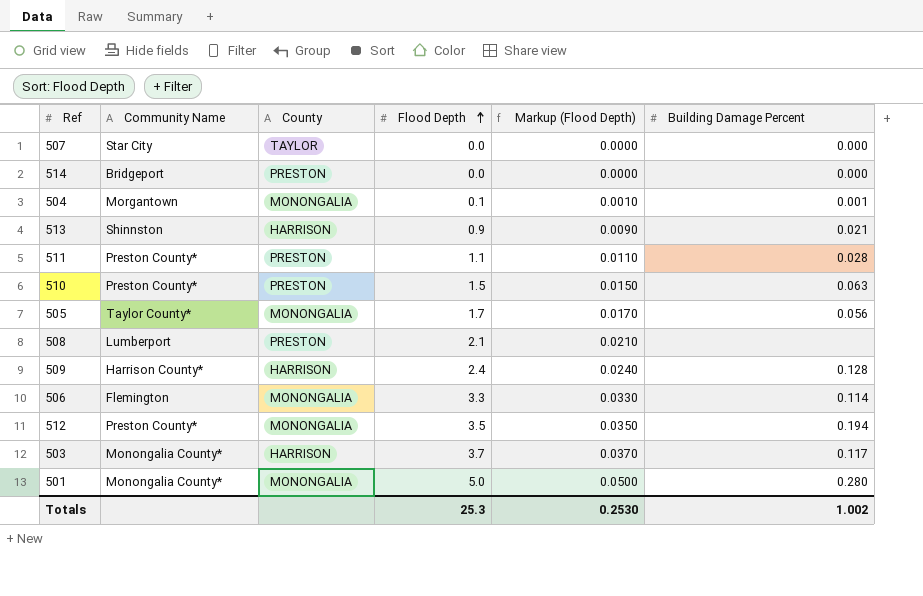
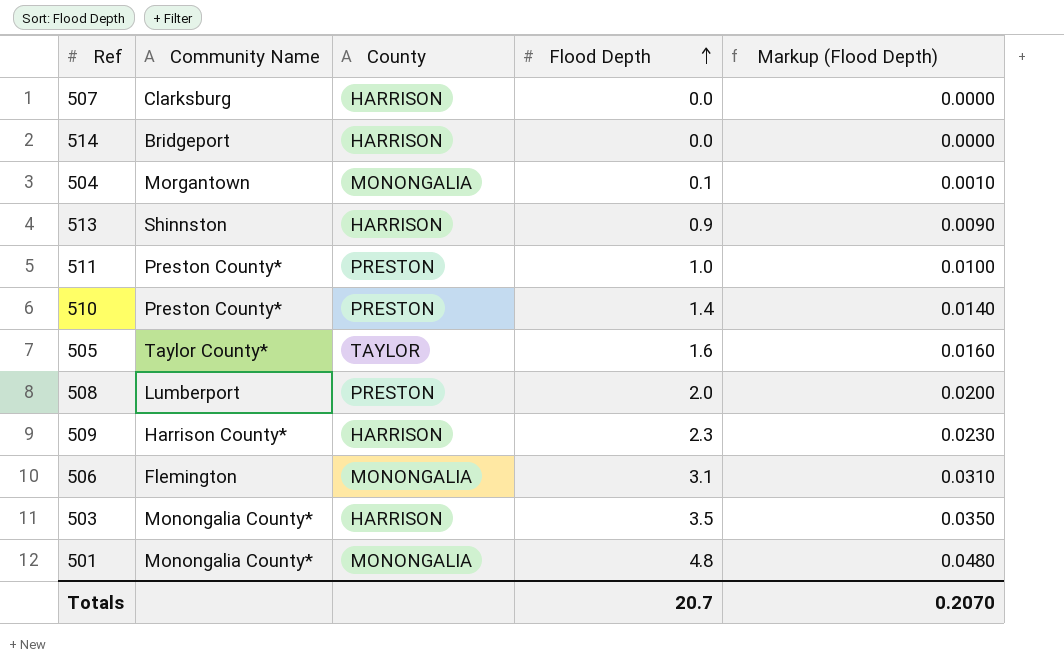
column Building Damage Percent | position: 6 -> none
row 512: Preston County* | MONONGALIA | 3.5 | 0.0350 | 0.194 -> none
507 | Community Name: Star City -> Clarksburg
507 | County: TAYLOR -> HARRISON
514 | County: PRESTON -> HARRISON
511 | Flood Depth: 1.1 -> 1.0
511 | Markup (Flood Depth): 0.0110 -> 0.0100
510 | Flood Depth: 1.5 -> 1.4
510 | Markup (Flood Depth): 0.0150 -> 0.0140
505 | County: MONONGALIA -> TAYLOR
505 | Flood Depth: 1.7 -> 1.6
505 | Markup (Flood Depth): 0.0170 -> 0.0160
508 | Flood Depth: 2.1 -> 2.0
508 | Markup (Flood Depth): 0.0210 -> 0.0200
509 | Flood Depth: 2.4 -> 2.3
509 | Markup (Flood Depth): 0.0240 -> 0.0230
506 | Flood Depth: 3.3 -> 3.1
506 | Markup (Flood Depth): 0.0330 -> 0.0310
503 | Flood Depth: 3.7 -> 3.5
503 | Markup (Flood Depth): 0.0370 -> 0.0350
501 | Flood Depth: 5.0 -> 4.8
501 | Markup (Flood Depth): 0.0500 -> 0.0480
Totals | Flood Depth: 25.3 -> 20.7
Totals | Markup (Flood Depth): 0.2530 -> 0.2070

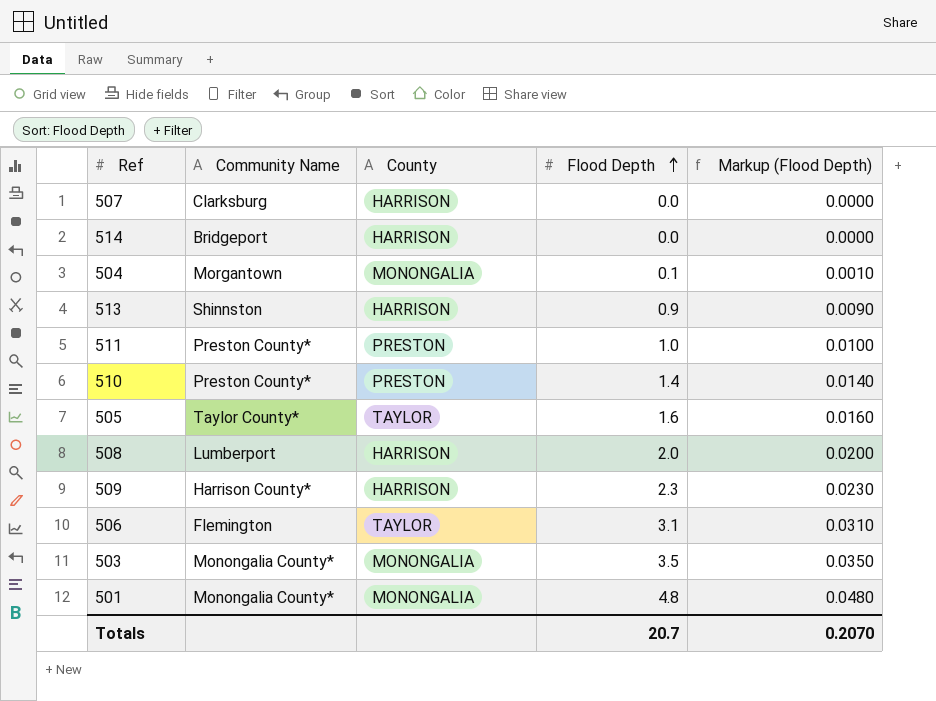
508 | County: PRESTON -> HARRISON
506 | County: MONONGALIA -> TAYLOR
503 | County: HARRISON -> MONONGALIA

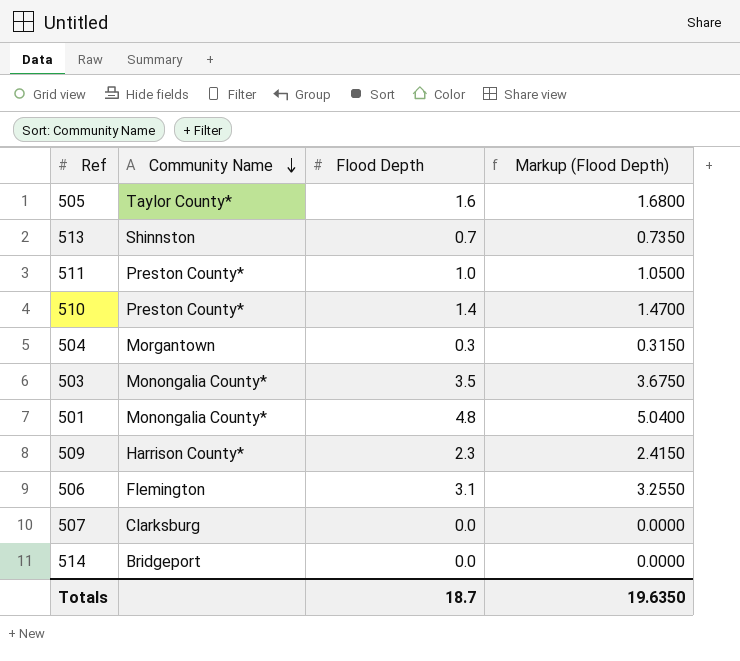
row order: Flood Depth ascending -> Community Name descending
column County | position: 3 -> none
column Markup (Flood Depth) | formula: [Flood Depth] * 0.01 -> [Flood Depth] * 1.05
row 508: Lumberport | HARRISON | 2.0 | 0.0200 -> none
513 | Flood Depth: 0.9 -> 0.7
504 | Flood Depth: 0.1 -> 0.3
Totals | Flood Depth: 20.7 -> 18.7
Totals | Markup (Flood Depth): 0.2070 -> 19.6350

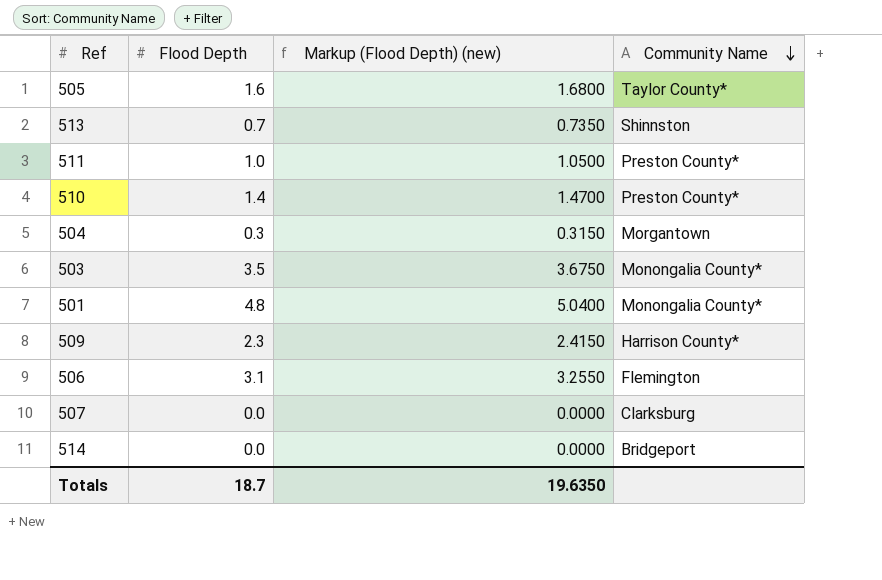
column name: Markup (Flood Depth) -> Markup (Flood Depth) (new)
column Community Name | position: 2 -> 4

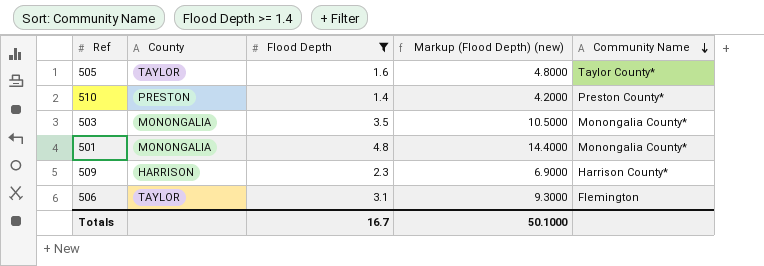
filter: none -> Flood Depth >= 1.4
column County | position: none -> 2
column Markup (Flood Depth) (new) | formula: [Flood Depth] * 1.05 -> [Flood Depth] * 3
Totals | Flood Depth: 18.7 -> 16.7
Totals | Markup (Flood Depth) (new): 19.6350 -> 50.1000

